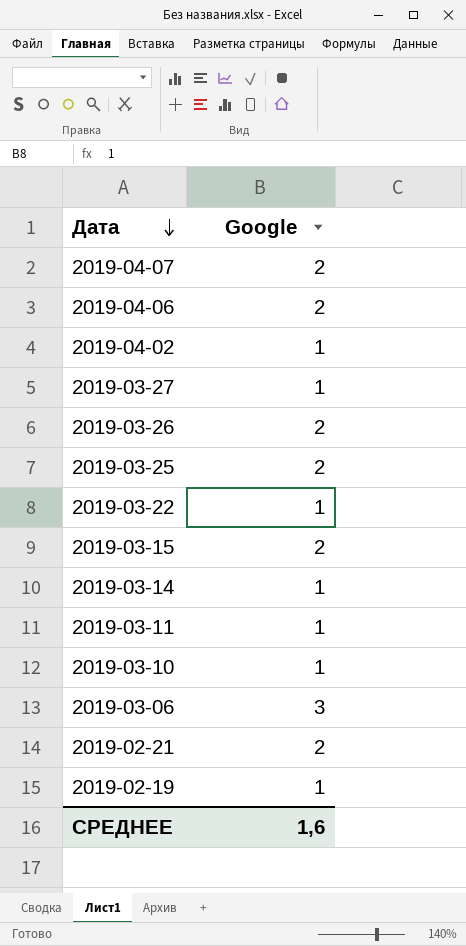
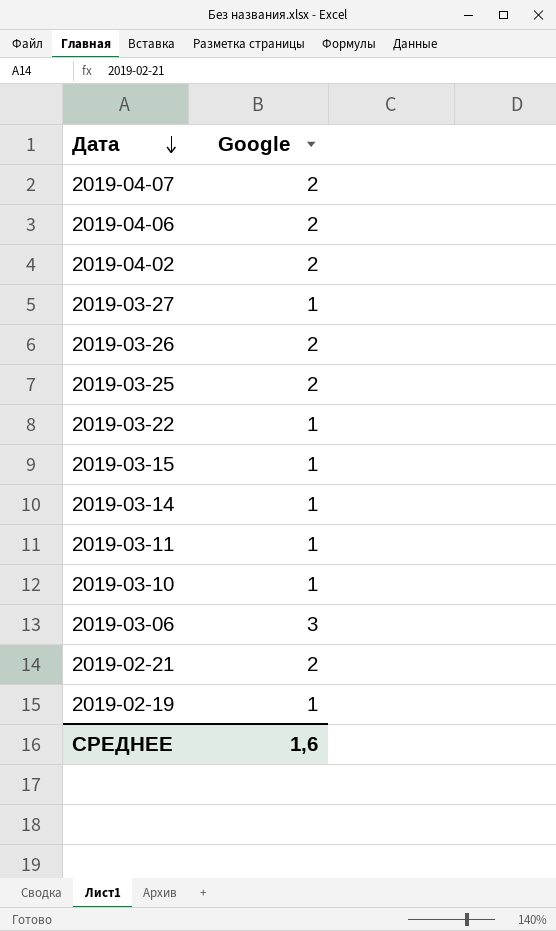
2019-04-02 | Google: 1 -> 2
2019-03-15 | Google: 2 -> 1

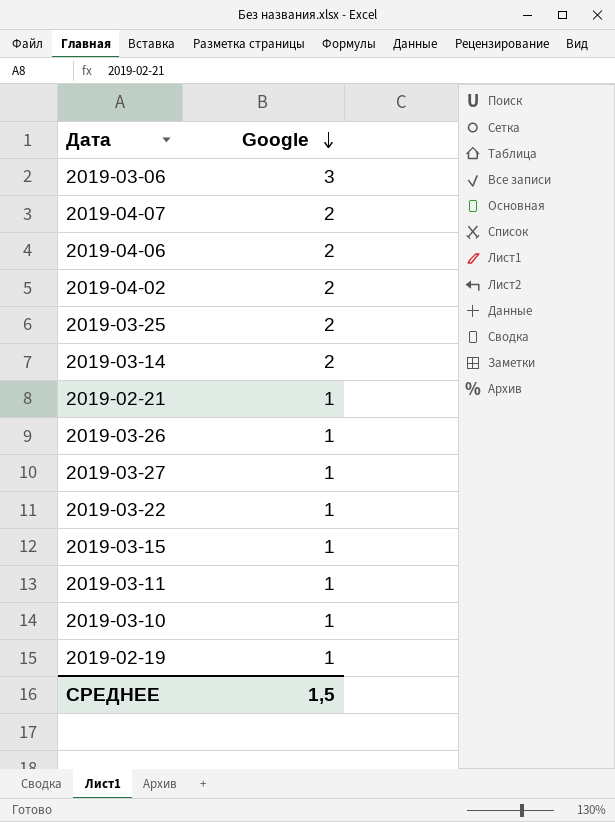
row order: Дата descending -> Google descending
2019-03-14 | Google: 1 -> 2
2019-02-21 | Google: 2 -> 1
2019-03-26 | Google: 2 -> 1
СРЕДНЕЕ | Google: 1,6 -> 1,5

